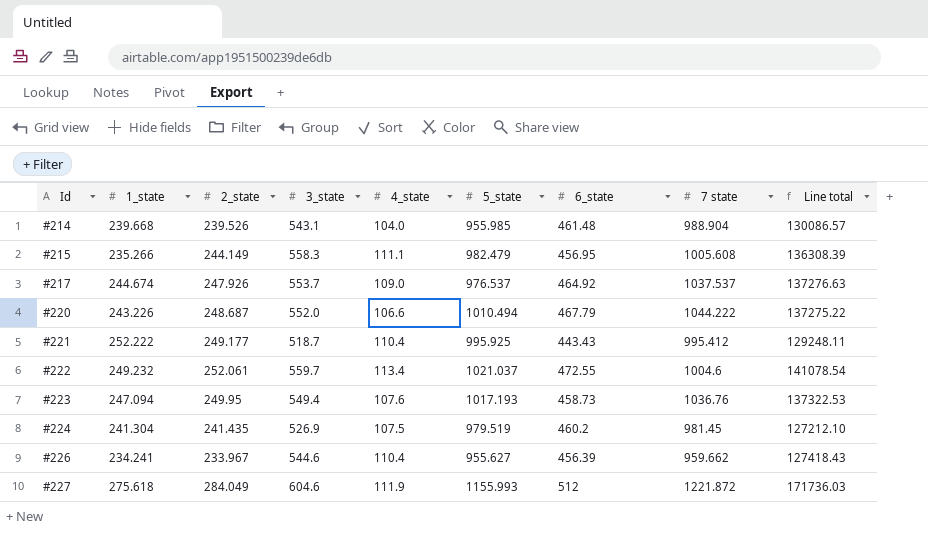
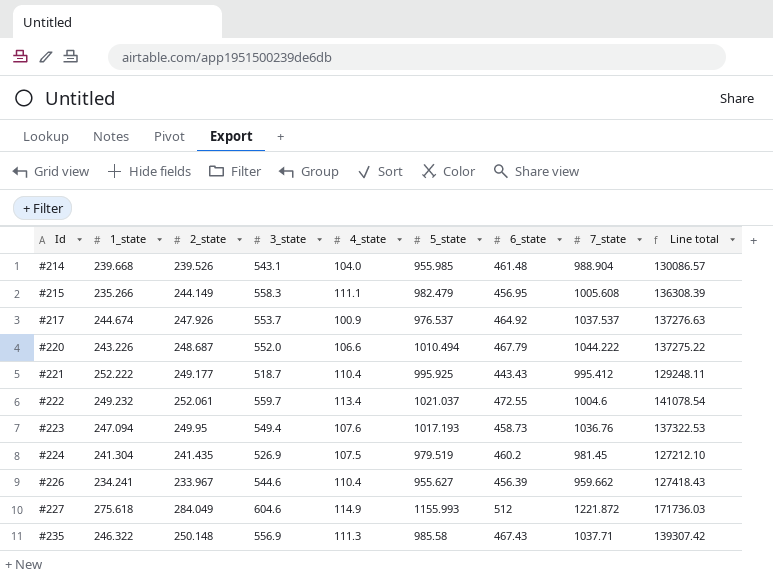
column name: 7 state -> 7_state
#217 | 4_state: 109.0 -> 100.9
#227 | 4_state: 111.9 -> 114.9
row #235: none -> 246.322 | 250.148 | 556.9 | 111.3 | 985.58 | 467.43 | 1037.71 | 139307.42

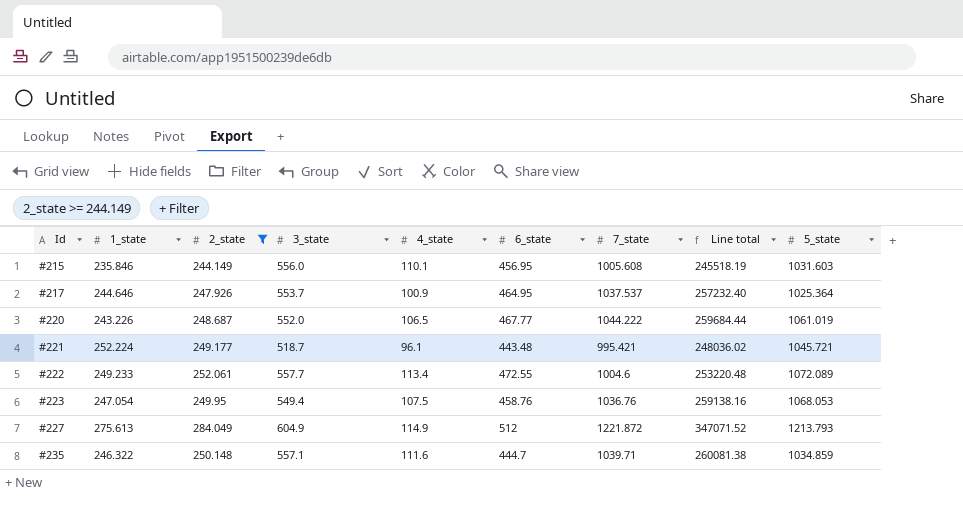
filter: none -> 2_state >= 244.149
column Line total | formula: [2_state] * [3_state] -> [2_state] * [7_state]
column 5_state | position: 6 -> 9
#215 | 1_state: 235.266 -> 235.846
#215 | 3_state: 558.3 -> 556.0
#215 | 4_state: 111.1 -> 110.1
#215 | 5_state: 982.479 -> 1031.603
#217 | 1_state: 244.674 -> 244.646
#217 | 6_state: 464.92 -> 464.95
#217 | 5_state: 976.537 -> 1025.364
#220 | 4_state: 106.6 -> 106.5
#220 | 6_state: 467.79 -> 467.77
#220 | 5_state: 1010.494 -> 1061.019
#221 | 1_state: 252.222 -> 252.224
#221 | 4_state: 110.4 -> 96.1
#221 | 6_state: 443.43 -> 443.48
#221 | 7_state: 995.412 -> 995.421
#221 | 5_state: 995.925 -> 1045.721
#222 | 1_state: 249.232 -> 249.233
#222 | 3_state: 559.7 -> 557.7
#222 | 5_state: 1021.037 -> 1072.089
#223 | 1_state: 247.094 -> 247.054
#223 | 4_state: 107.6 -> 107.5
#223 | 6_state: 458.73 -> 458.76
#223 | 5_state: 1017.193 -> 1068.053
#227 | 1_state: 275.618 -> 275.613
#227 | 3_state: 604.6 -> 604.9
#227 | 5_state: 1155.993 -> 1213.793
#235 | 3_state: 556.9 -> 557.1
#235 | 4_state: 111.3 -> 111.6
#235 | 6_state: 467.43 -> 444.7
#235 | 7_state: 1037.71 -> 1039.71
#235 | 5_state: 985.58 -> 1034.859

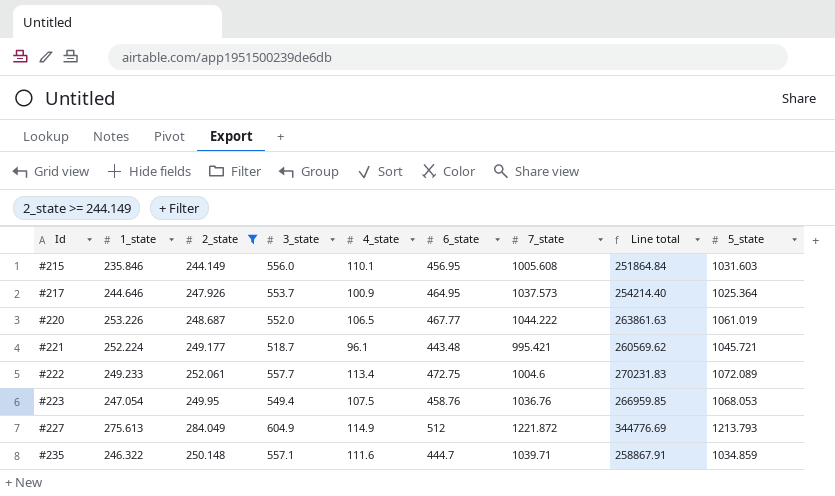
column Line total | formula: [2_state] * [7_state] -> [2_state] * [5_state]
#217 | 7_state: 1037.537 -> 1037.573
#220 | 1_state: 243.226 -> 253.226
#222 | 6_state: 472.55 -> 472.75

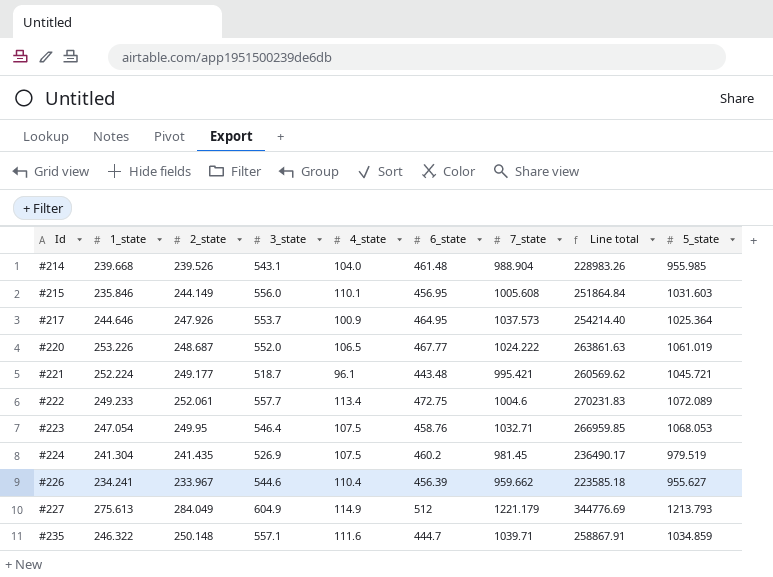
filter: 2_state >= 244.149 -> none
#220 | 7_state: 1044.222 -> 1024.222
#223 | 3_state: 549.4 -> 546.4
#223 | 7_state: 1036.76 -> 1032.71
#227 | 7_state: 1221.872 -> 1221.179

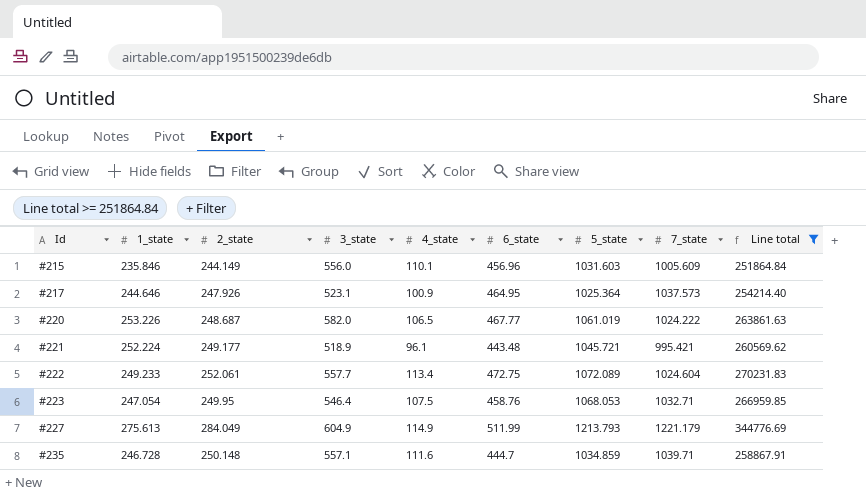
filter: none -> Line total >= 251864.84
column 5_state | position: 9 -> 7
#215 | 6_state: 456.95 -> 456.96
#215 | 7_state: 1005.608 -> 1005.609
#217 | 3_state: 553.7 -> 523.1
#220 | 3_state: 552.0 -> 582.0
#221 | 3_state: 518.7 -> 518.9
#222 | 7_state: 1004.6 -> 1024.604
#227 | 6_state: 512 -> 511.99
#235 | 1_state: 246.322 -> 246.728

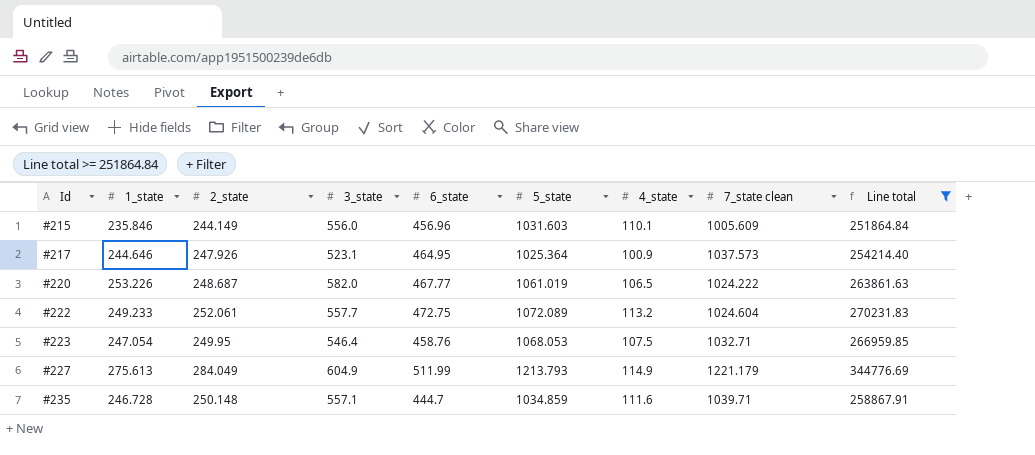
column 4_state | position: 5 -> 7
column name: 7_state -> 7_state clean
row #221: 252.224 | 249.177 | 518.9 | 96.1 | 443.48 | 1045.721 | 995.421 | 260569.62 -> none
#222 | 4_state: 113.4 -> 113.2

